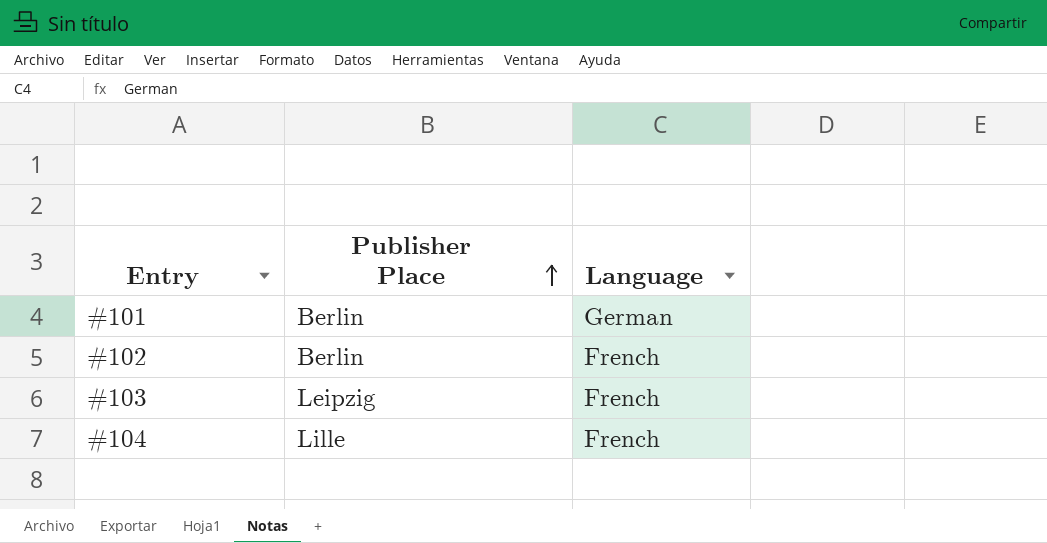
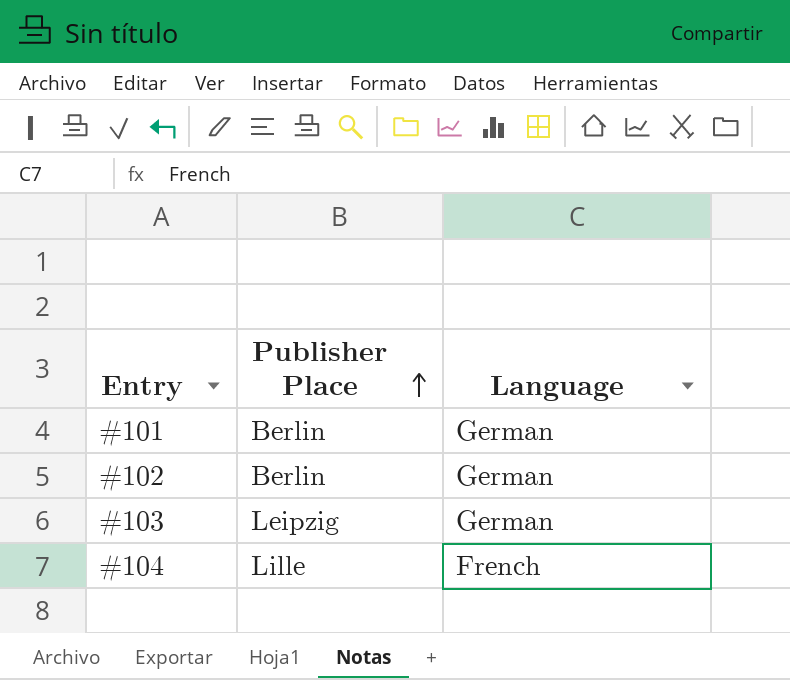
#102 | Language: French -> German
#103 | Language: French -> German

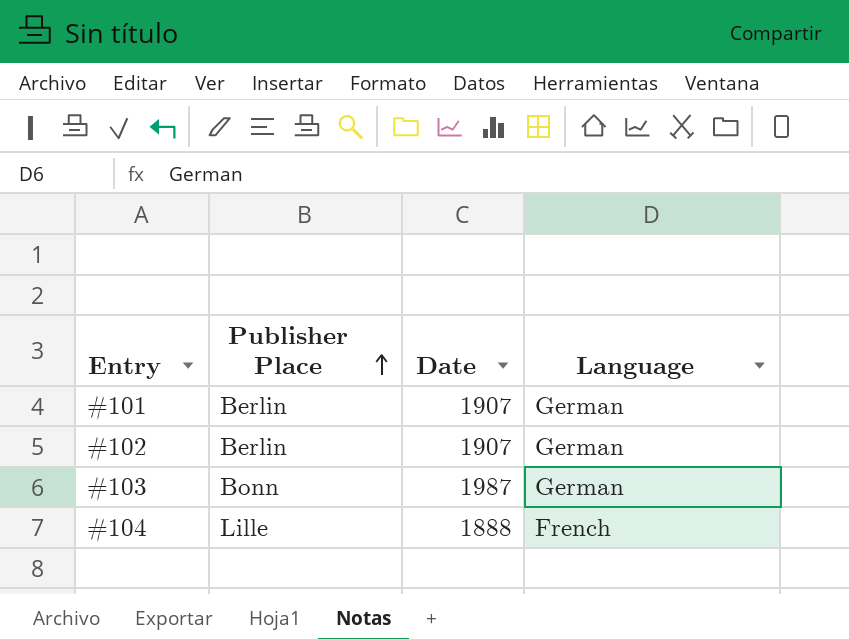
column Date | position: none -> 3
#103 | Publisher Place: Leipzig -> Bonn

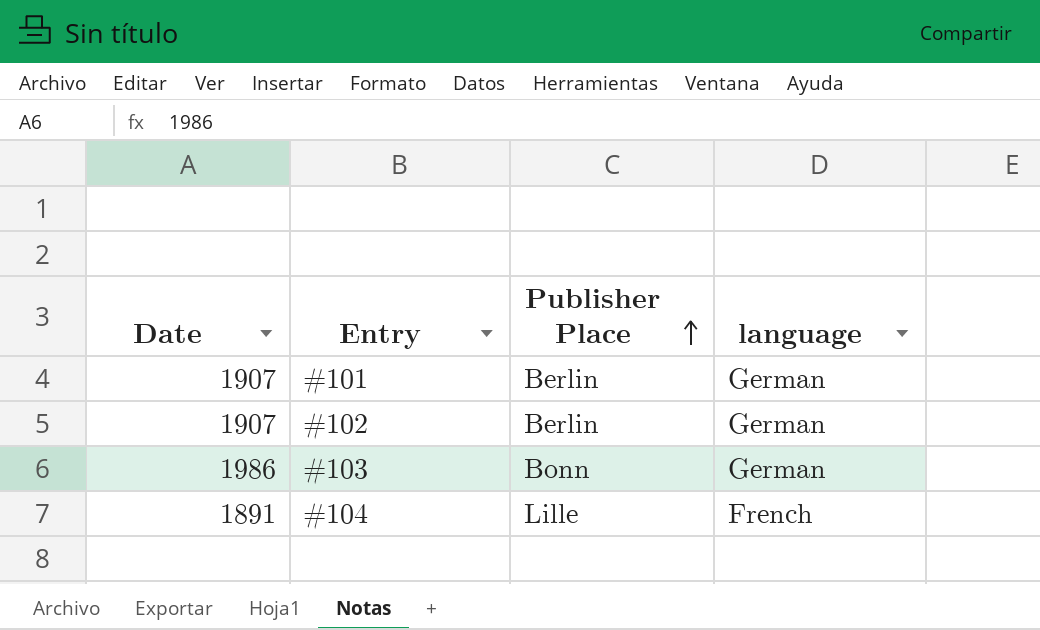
column Date | position: 3 -> 1
column name: Language -> language
#103 | Date: 1987 -> 1986
#104 | Date: 1888 -> 1891

